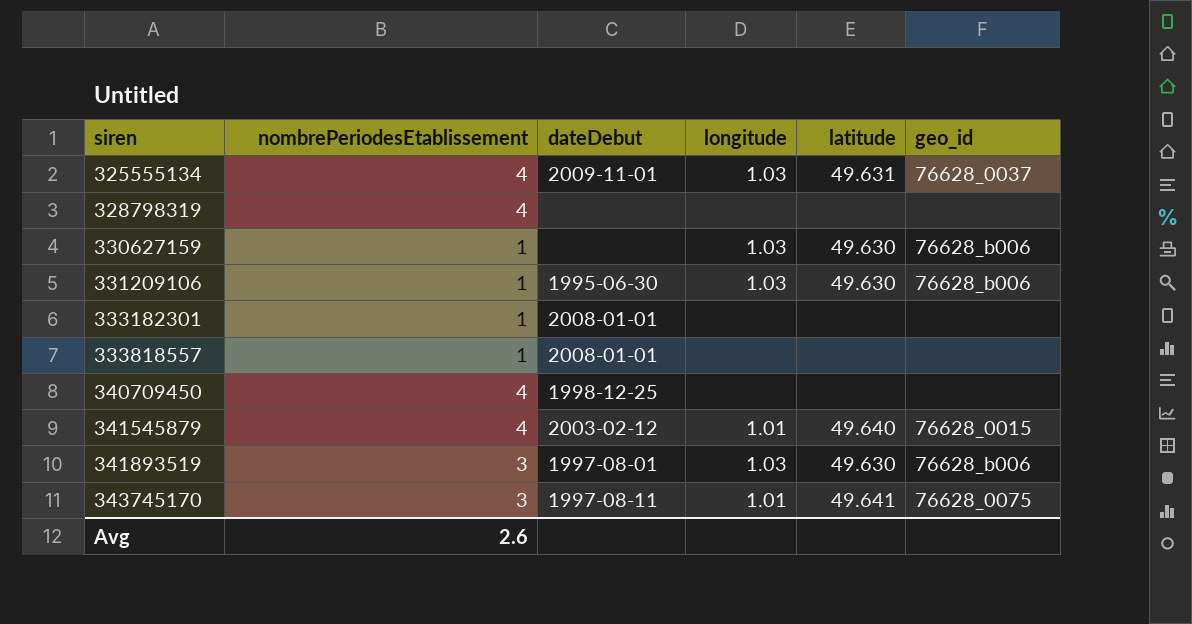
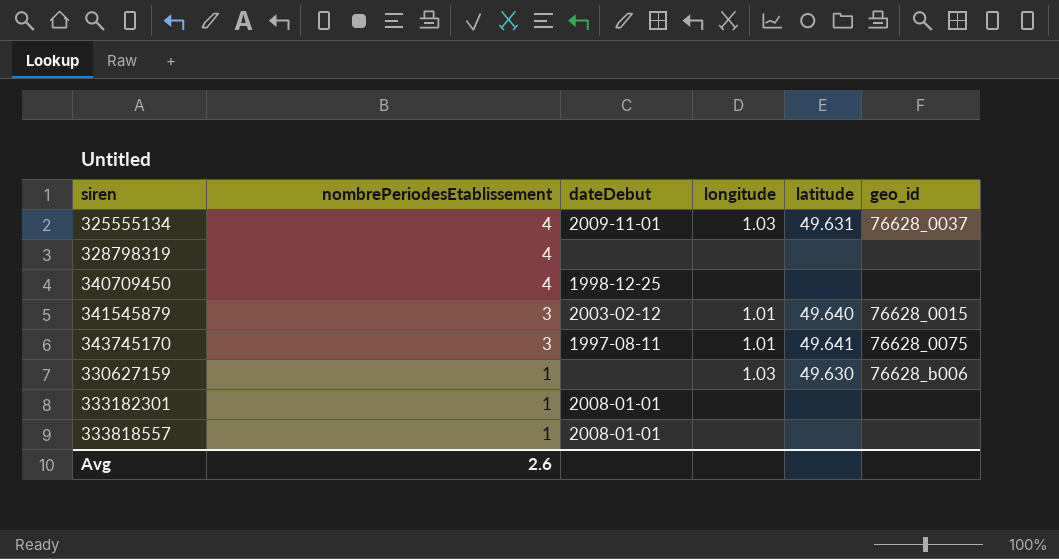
row order: siren ascending -> nombrePeriodesEtablissement descending
row 331209106: 1 | 1995-06-30 | 1.03 | 49.630 | 76628_b006 -> none
row 341893519: 3 | 1997-08-01 | 1.03 | 49.630 | 76628_b006 -> none
341545879 | nombrePeriodesEtablissement: 4 -> 3

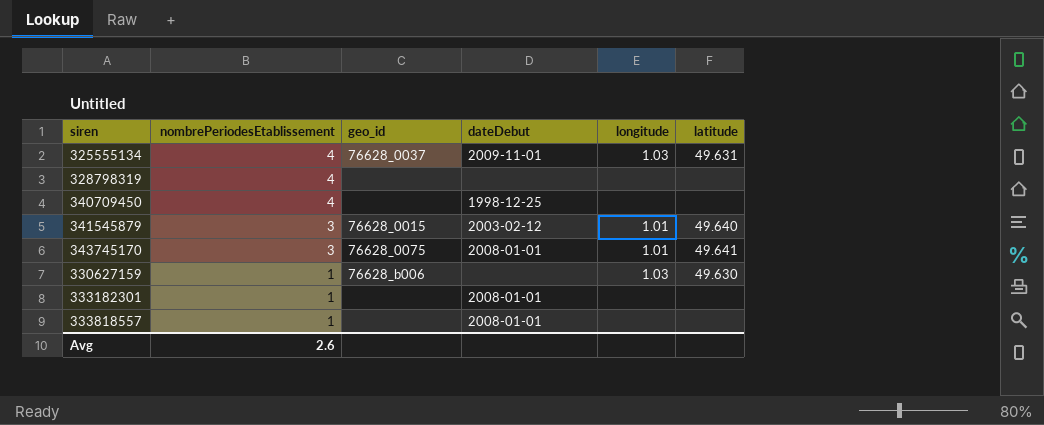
column geo_id | position: 6 -> 3
343745170 | dateDebut: 1997-08-11 -> 2008-01-01

